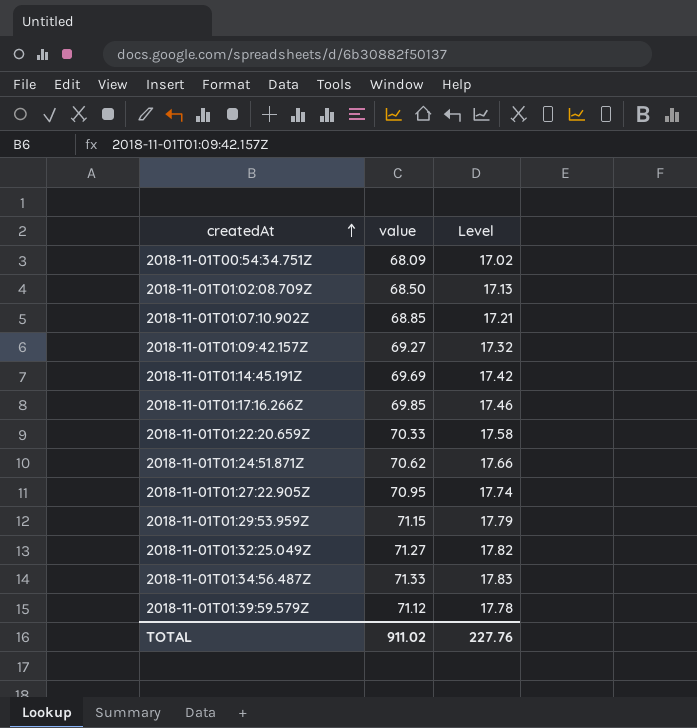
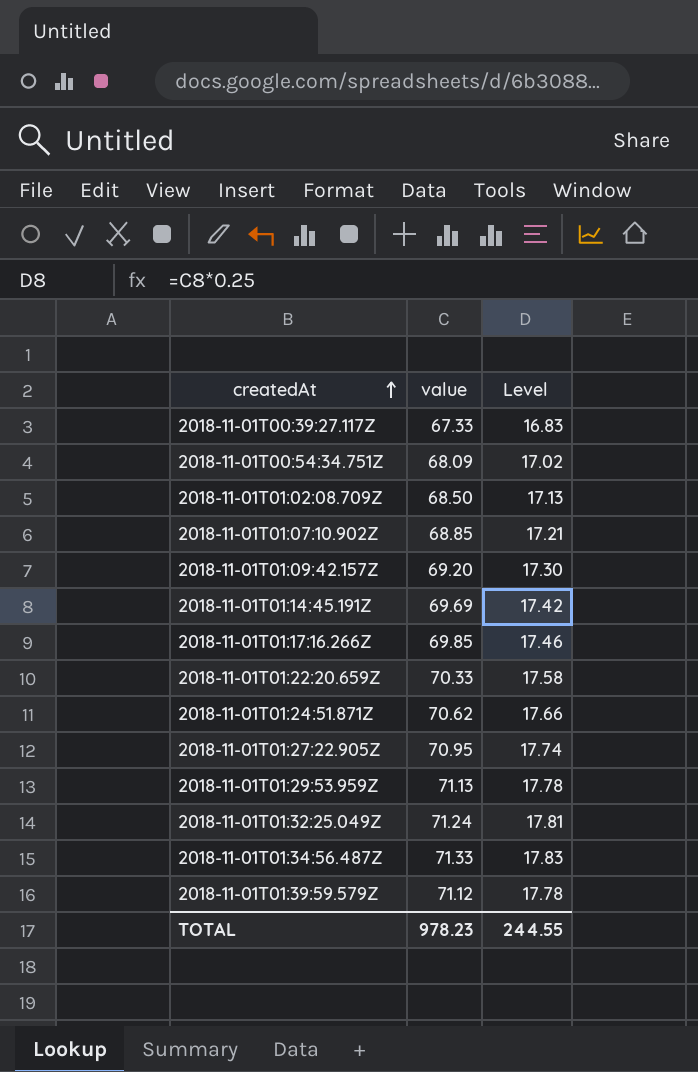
row 2018-11-01T00:39:27.117Z: none -> 67.33 | 16.83
2018-11-01T01:09:42.157Z | value: 69.27 -> 69.20
2018-11-01T01:09:42.157Z | Level: 17.32 -> 17.30
2018-11-01T01:29:53.959Z | value: 71.15 -> 71.13
2018-11-01T01:29:53.959Z | Level: 17.79 -> 17.78
2018-11-01T01:32:25.049Z | value: 71.27 -> 71.24
2018-11-01T01:32:25.049Z | Level: 17.82 -> 17.81
TOTAL | value: 911.02 -> 978.23
TOTAL | Level: 227.76 -> 244.55

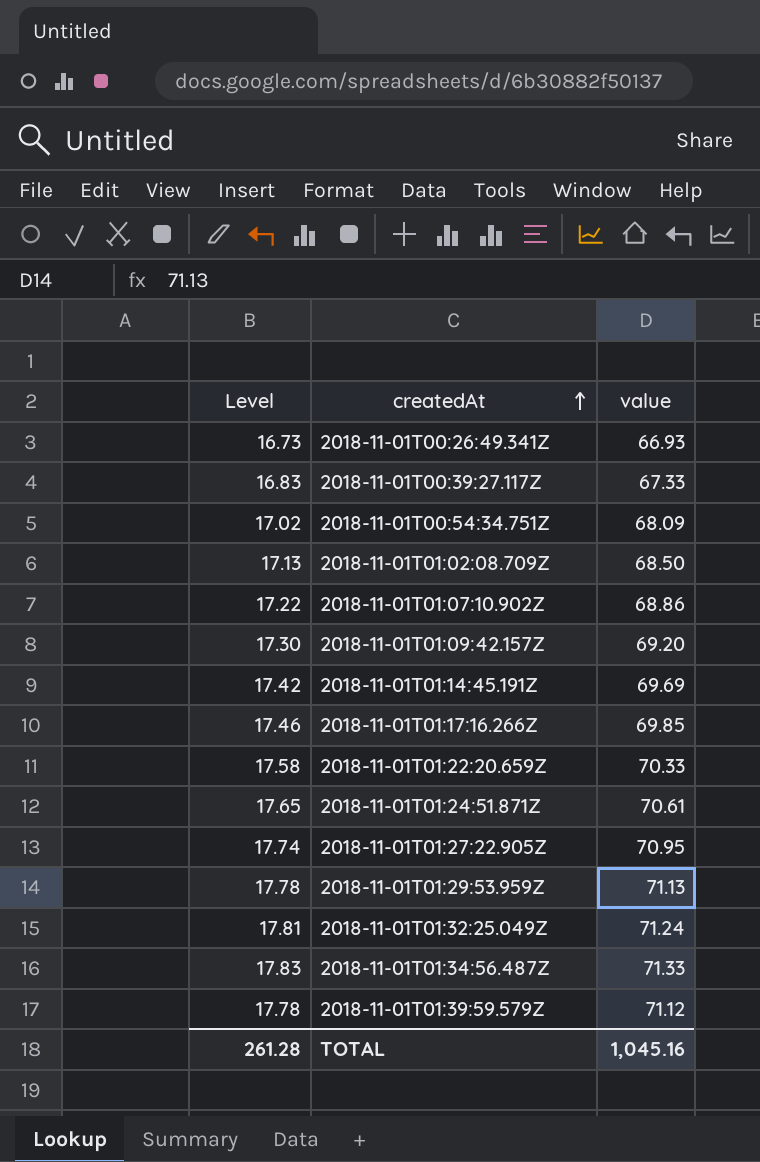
column Level | position: 3 -> 1
row 2018-11-01T00:26:49.341Z: none -> 16.73 | 66.93
2018-11-01T01:07:10.902Z | Level: 17.21 -> 17.22
2018-11-01T01:07:10.902Z | value: 68.85 -> 68.86
2018-11-01T01:24:51.871Z | Level: 17.66 -> 17.65
2018-11-01T01:24:51.871Z | value: 70.62 -> 70.61
TOTAL | Level: 244.55 -> 261.28
TOTAL | value: 978.23 -> 1,045.16

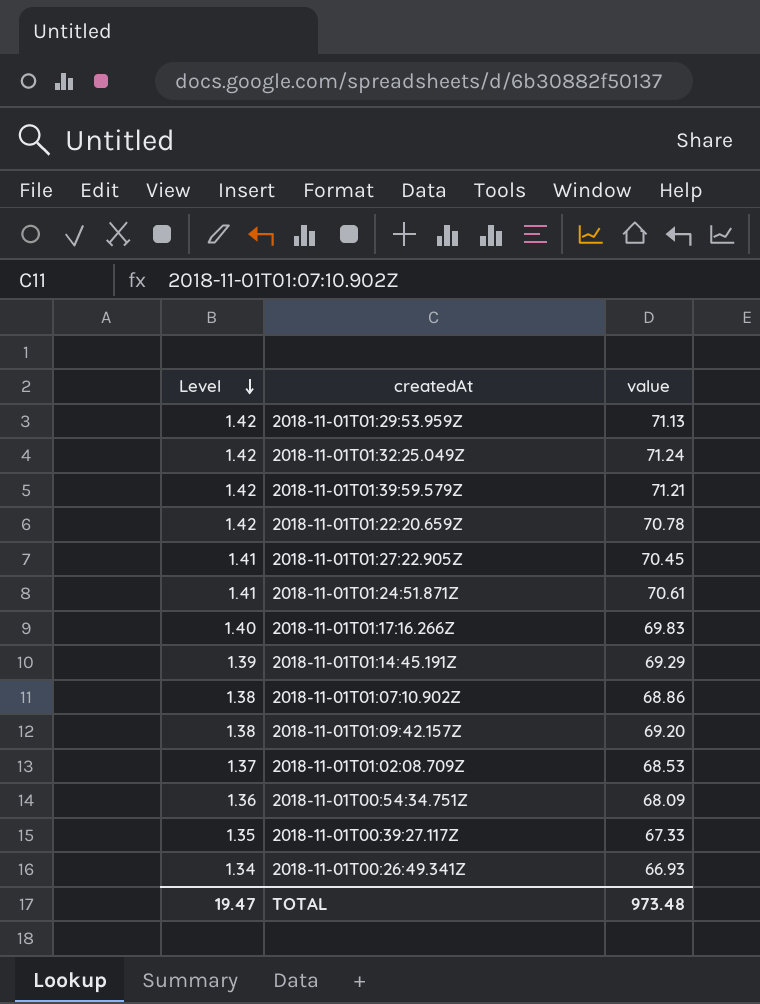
row order: createdAt ascending -> Level descending
column Level | formula: [value] * 0.25 -> [value] * 0.02
row 2018-11-01T01:34:56.487Z: 17.83 | 71.33 -> none
2018-11-01T01:39:59.579Z | value: 71.12 -> 71.21
2018-11-01T01:22:20.659Z | value: 70.33 -> 70.78
2018-11-01T01:27:22.905Z | value: 70.95 -> 70.45
2018-11-01T01:17:16.266Z | value: 69.85 -> 69.83
2018-11-01T01:14:45.191Z | value: 69.69 -> 69.29
2018-11-01T01:02:08.709Z | value: 68.50 -> 68.53
TOTAL | Level: 261.28 -> 19.47
TOTAL | value: 1,045.16 -> 973.48

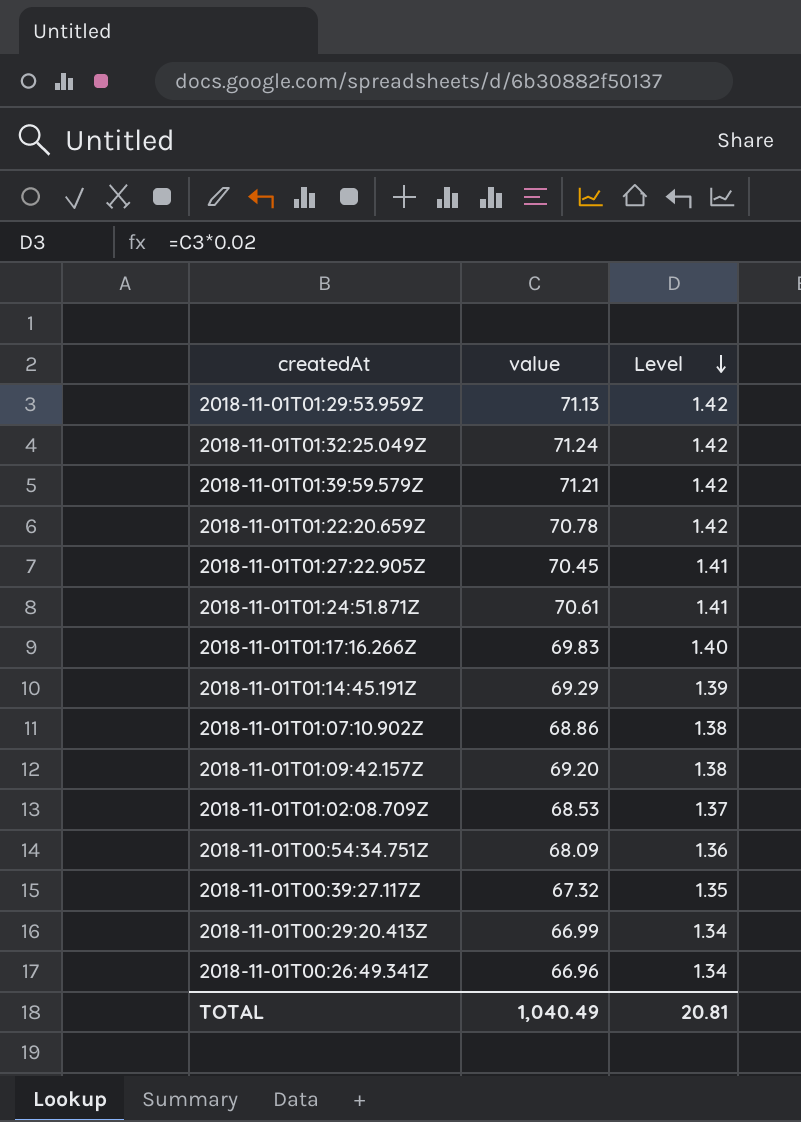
column Level | position: 1 -> 3
2018-11-01T00:39:27.117Z | value: 67.33 -> 67.32
row 2018-11-01T00:29:20.413Z: none -> 66.99 | 1.34
2018-11-01T00:26:49.341Z | value: 66.93 -> 66.96
TOTAL | value: 973.48 -> 1,040.49
TOTAL | Level: 19.47 -> 20.81

